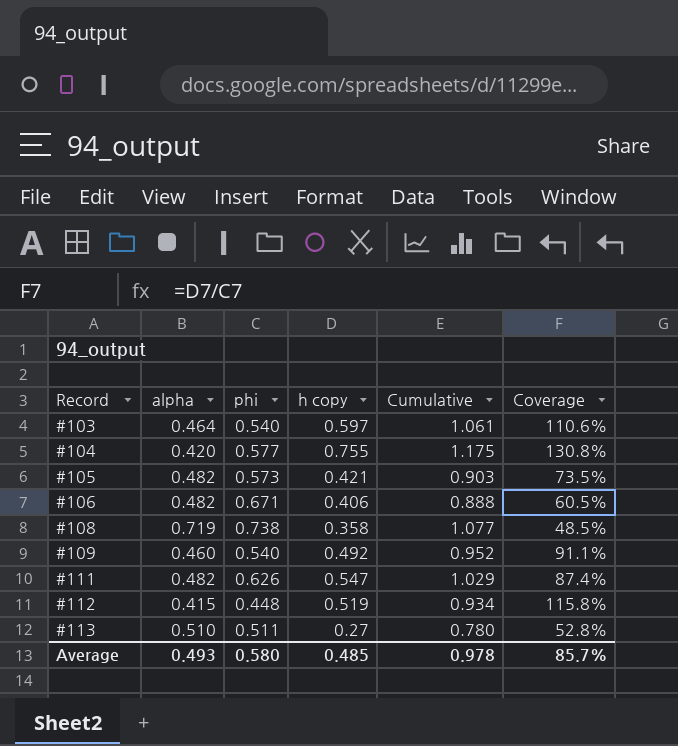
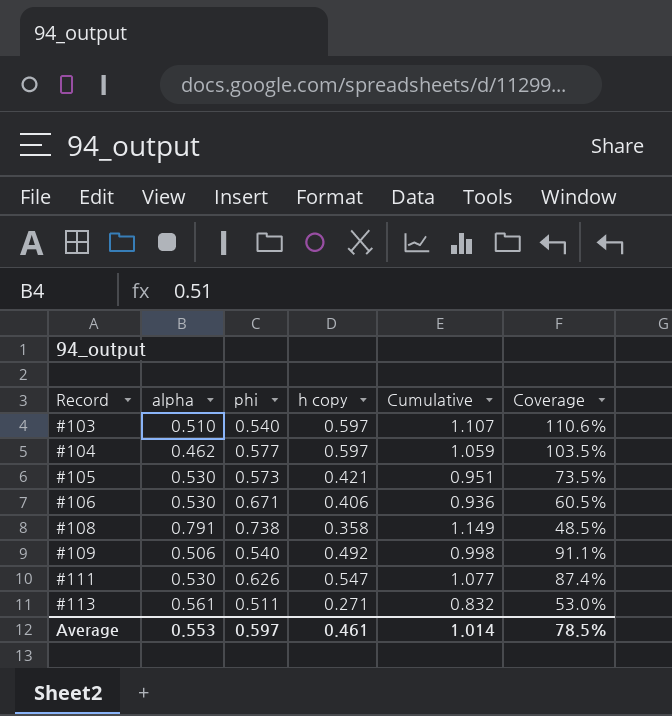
row #112: 0.415 | 0.448 | 0.519 | 0.934 | 115.8% -> none
#103 | alpha: 0.464 -> 0.510
#103 | Cumulative: 1.061 -> 1.107
#104 | alpha: 0.420 -> 0.462
#104 | h copy: 0.755 -> 0.597
#104 | Cumulative: 1.175 -> 1.059
#104 | Coverage: 130.8% -> 103.5%
#105 | alpha: 0.482 -> 0.530
#105 | Cumulative: 0.903 -> 0.951
#106 | alpha: 0.482 -> 0.530
#106 | Cumulative: 0.888 -> 0.936
#108 | alpha: 0.719 -> 0.791
#108 | Cumulative: 1.077 -> 1.149
#109 | alpha: 0.460 -> 0.506
#109 | Cumulative: 0.952 -> 0.998
#111 | alpha: 0.482 -> 0.530
#111 | Cumulative: 1.029 -> 1.077
#113 | alpha: 0.510 -> 0.561
#113 | h copy: 0.27 -> 0.271
#113 | Cumulative: 0.780 -> 0.832
#113 | Coverage: 52.8% -> 53.0%
Average | alpha: 0.493 -> 0.553
Average | phi: 0.580 -> 0.597
Average | h copy: 0.485 -> 0.461
Average | Cumulative: 0.978 -> 1.014
Average | Coverage: 85.7% -> 78.5%

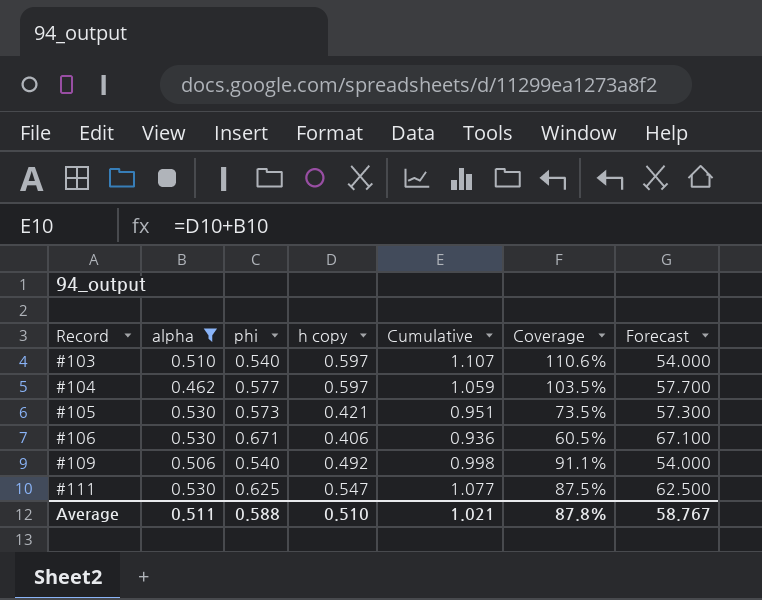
filter: none -> alpha <= 0.530
column Forecast | formula: none -> [phi] * 100
#111 | phi: 0.626 -> 0.625
#111 | Coverage: 87.4% -> 87.5%
Average | alpha: 0.553 -> 0.511
Average | phi: 0.597 -> 0.588
Average | h copy: 0.461 -> 0.510
Average | Cumulative: 1.014 -> 1.021
Average | Coverage: 78.5% -> 87.8%

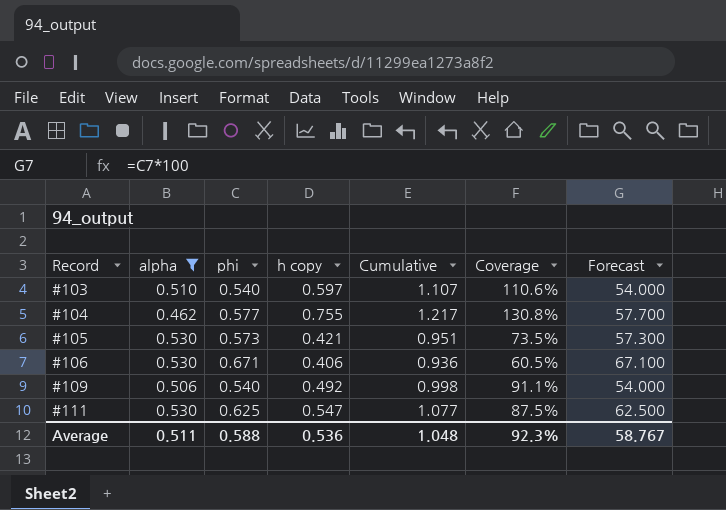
#104 | h copy: 0.597 -> 0.755
#104 | Cumulative: 1.059 -> 1.217
#104 | Coverage: 103.5% -> 130.8%
Average | h copy: 0.510 -> 0.536
Average | Cumulative: 1.021 -> 1.048
Average | Coverage: 87.8% -> 92.3%

